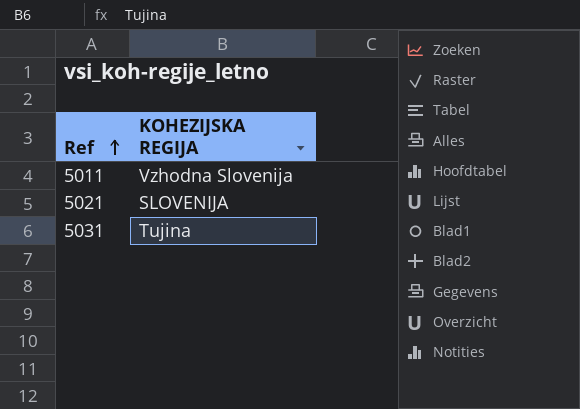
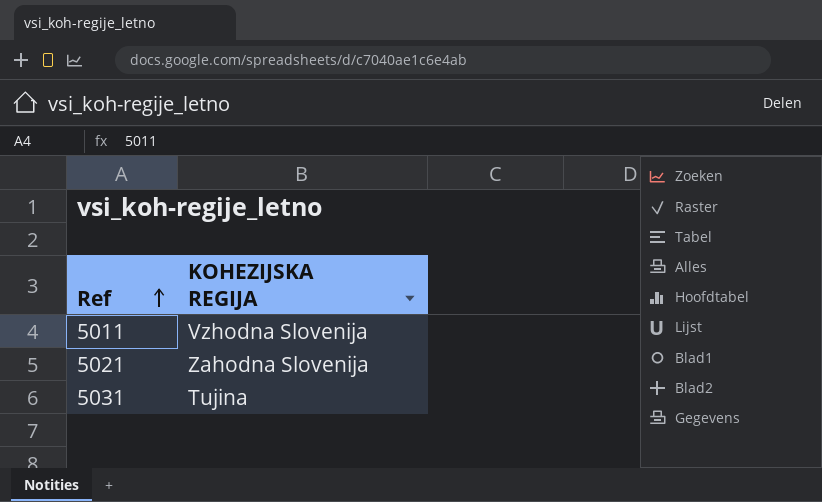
5021 | KOHEZIJSKA REGIJA: SLOVENIJA -> Zahodna Slovenija

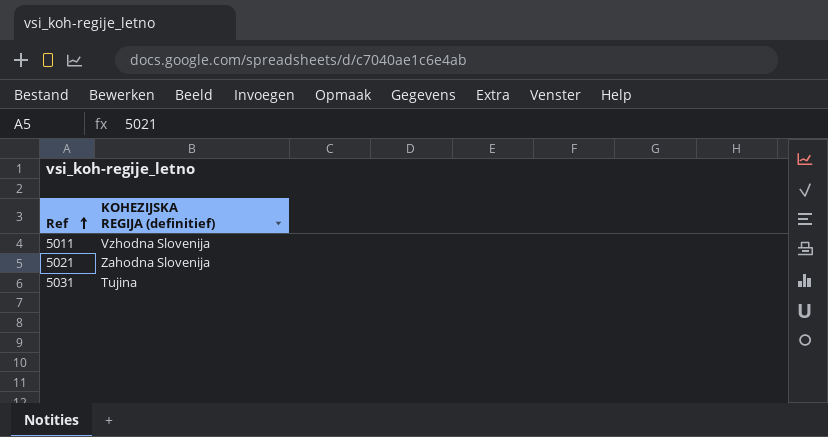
column name: KOHEZIJSKA REGIJA -> KOHEZIJSKA REGIJA (definitief)

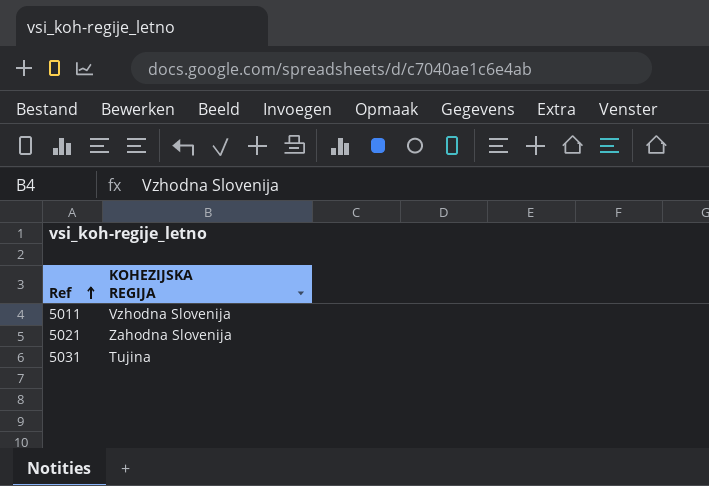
column name: KOHEZIJSKA REGIJA (definitief) -> KOHEZIJSKA REGIJA

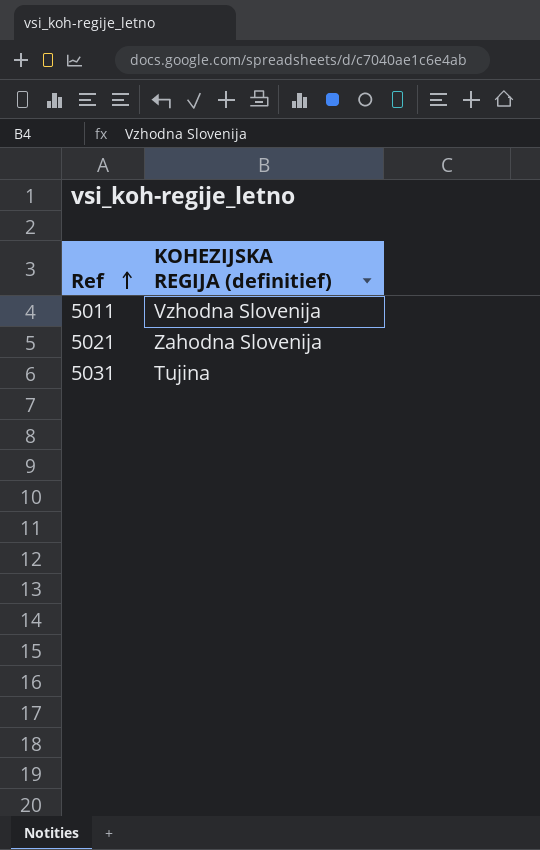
column name: KOHEZIJSKA REGIJA -> KOHEZIJSKA REGIJA (definitief)

